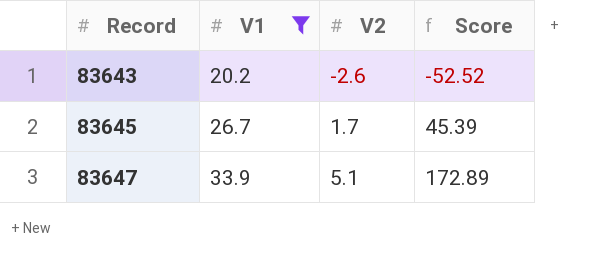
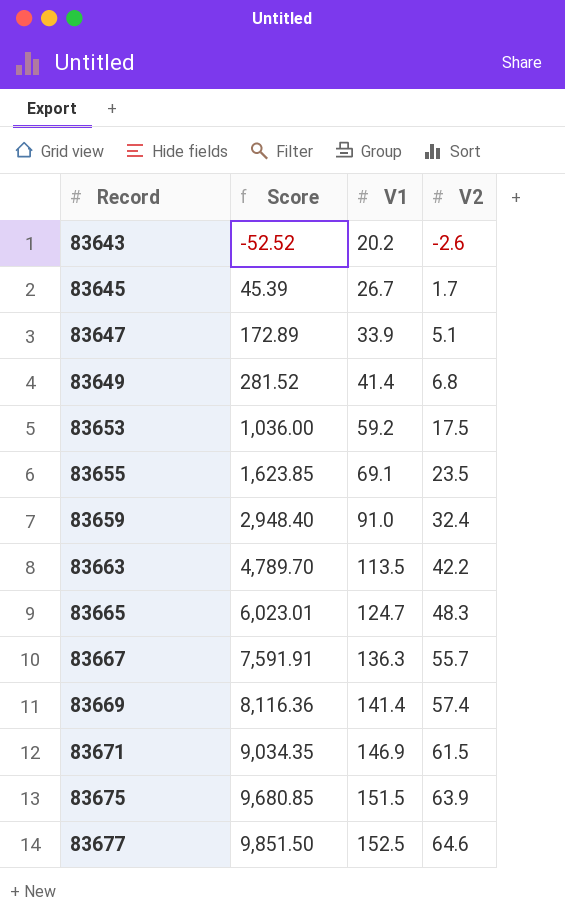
filter: V1 <= 33.9 -> none
column Score | position: 4 -> 2

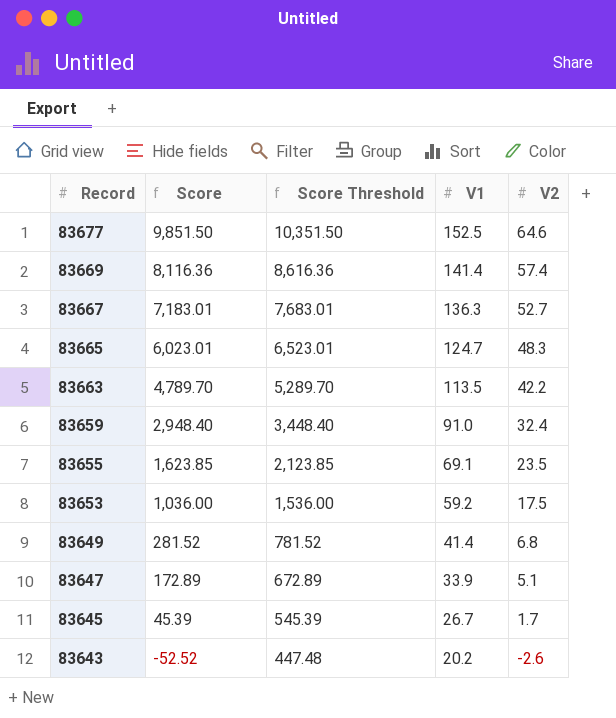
row order: Record ascending -> Record descending
column Score Threshold | formula: none -> [Score] + 500
row 83671: 9,034.35 | 146.9 | 61.5 -> none
row 83675: 9,680.85 | 151.5 | 63.9 -> none
83667 | Score: 7,591.91 -> 7,183.01
83667 | V2: 55.7 -> 52.7

